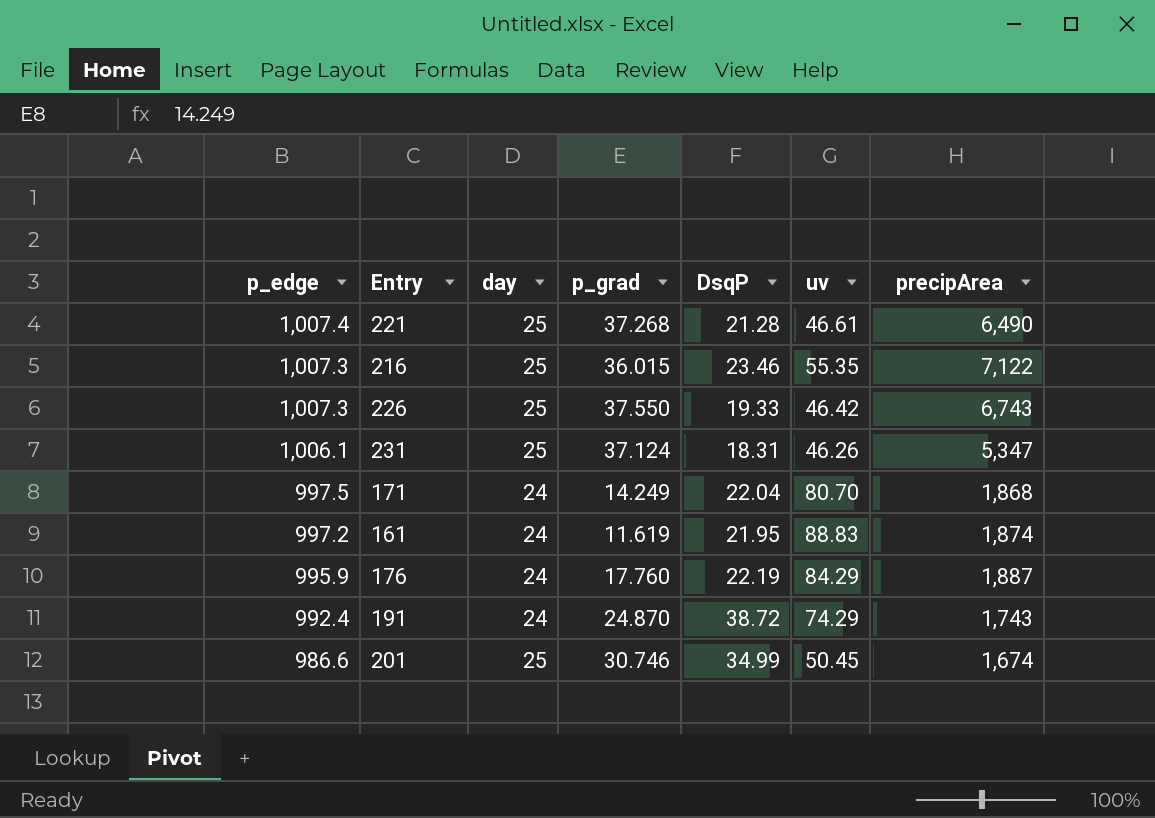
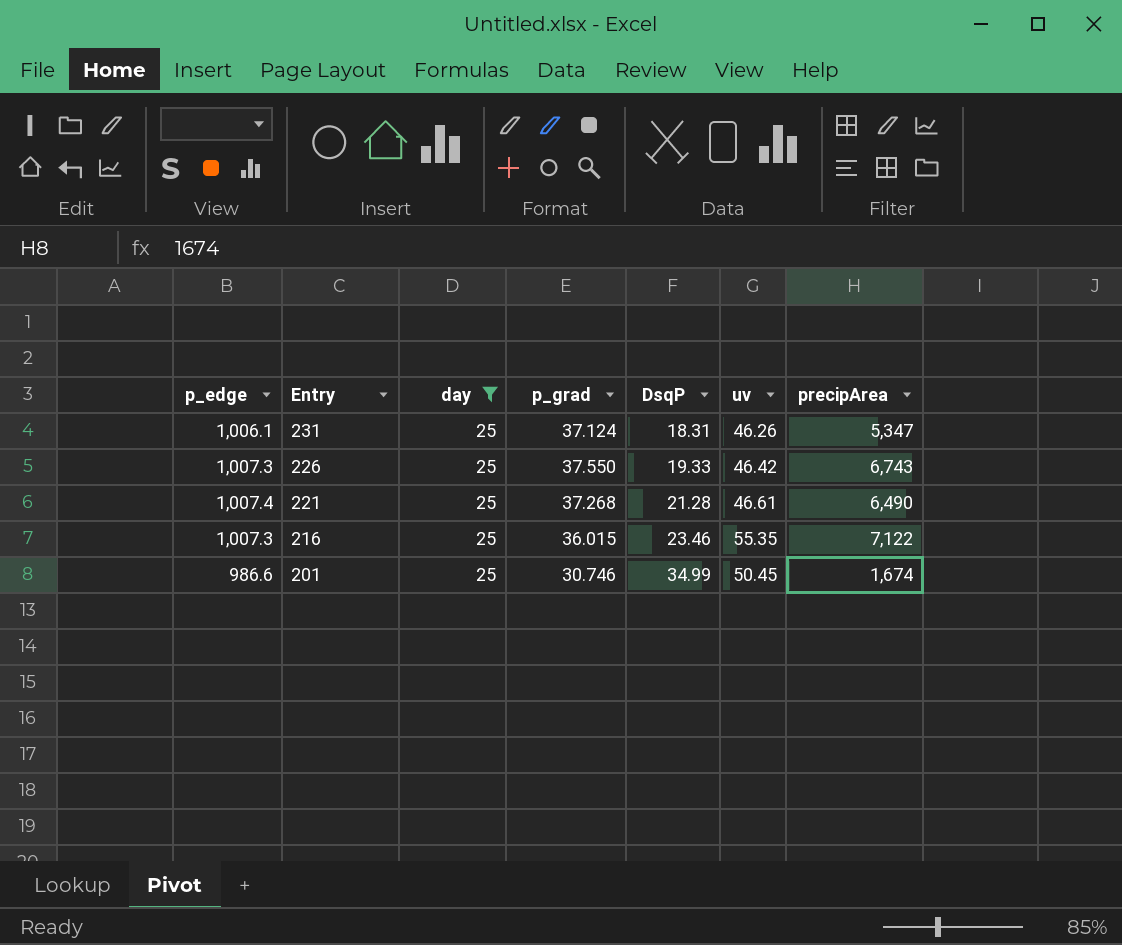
filter: none -> day = 25
row order: p_edge descending -> Entry descending

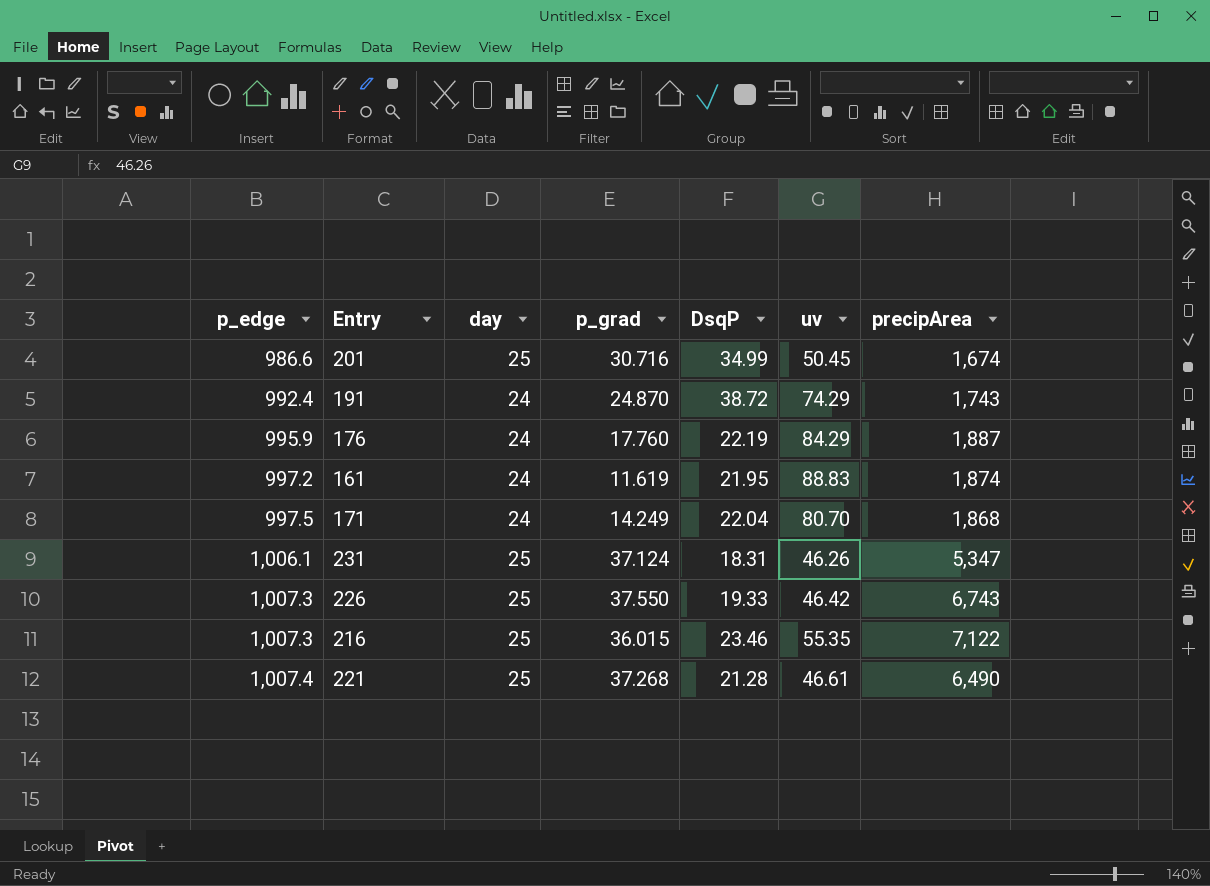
filter: day = 25 -> none
row order: Entry descending -> p_edge ascending
201 | p_grad: 30.746 -> 30.716

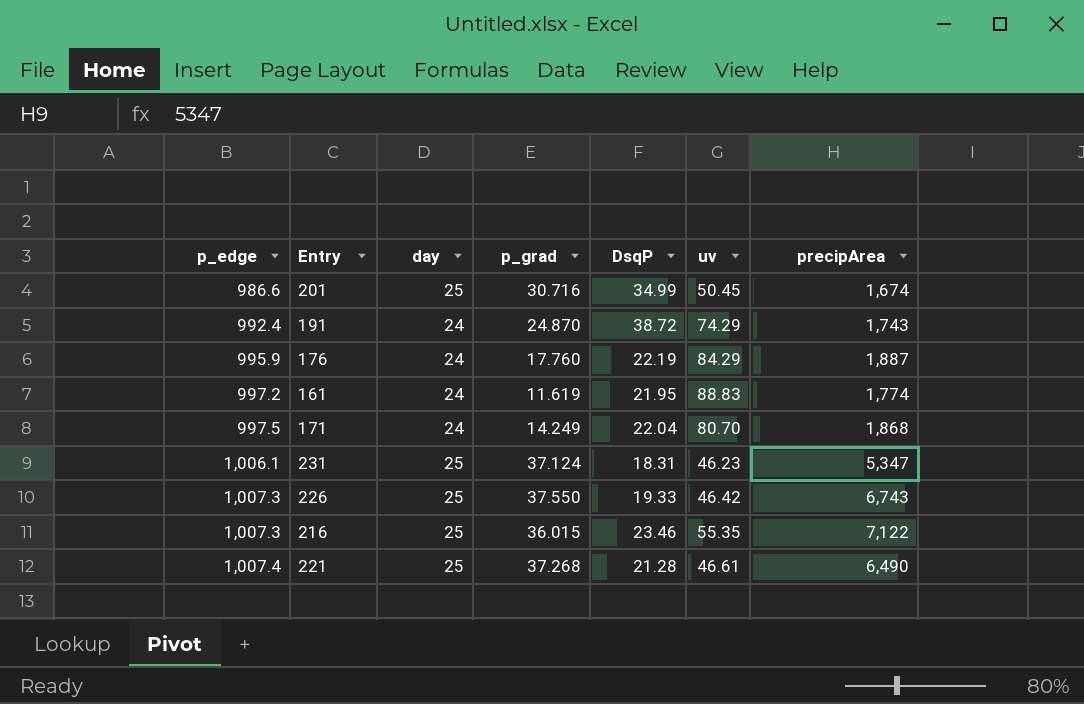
161 | precipArea: 1,874 -> 1,774
231 | uv: 46.26 -> 46.23

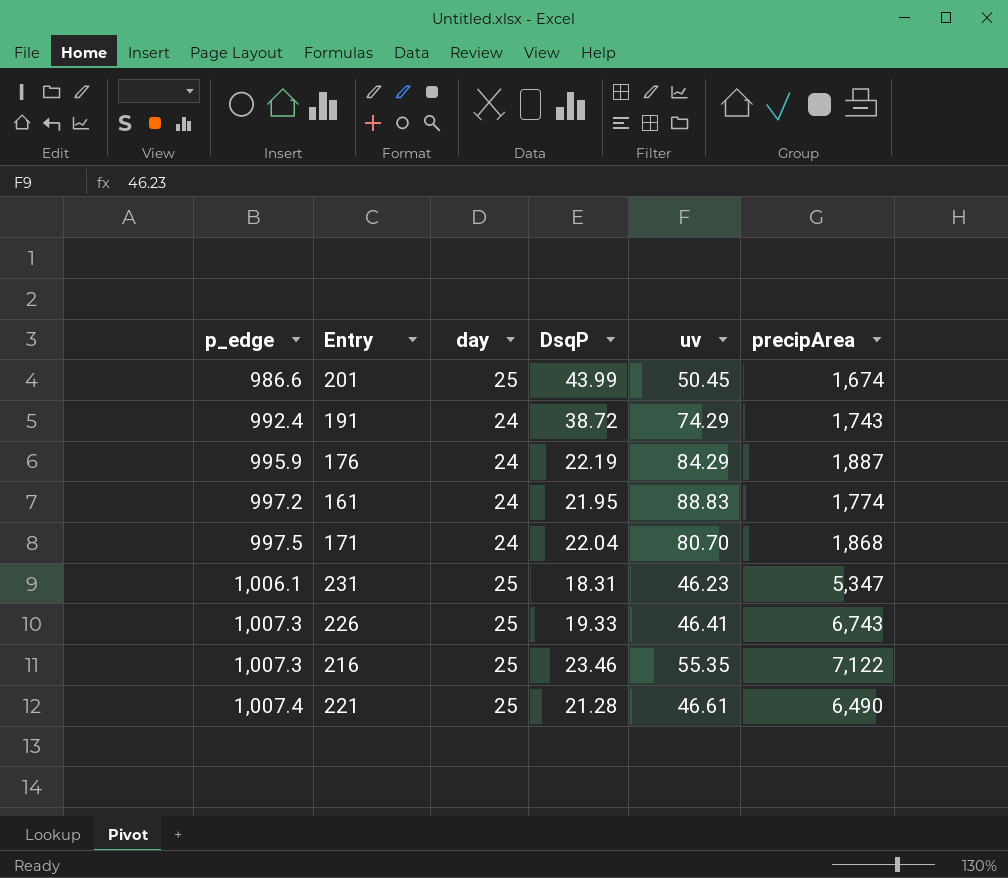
column p_grad | position: 4 -> none
201 | DsqP: 34.99 -> 43.99
226 | uv: 46.42 -> 46.41

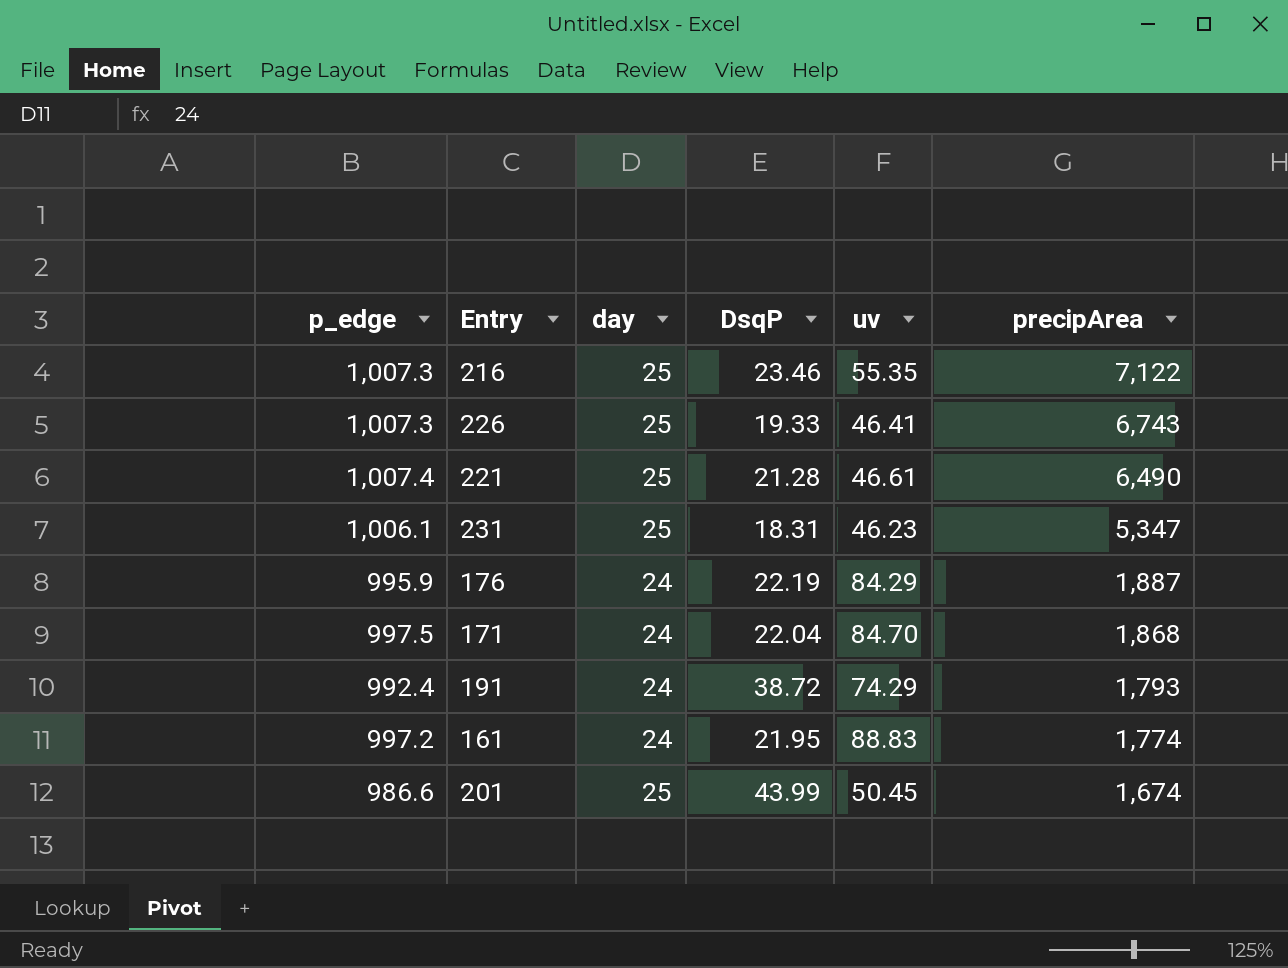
row order: p_edge ascending -> precipArea descending
171 | uv: 80.70 -> 84.70
191 | precipArea: 1,743 -> 1,793

